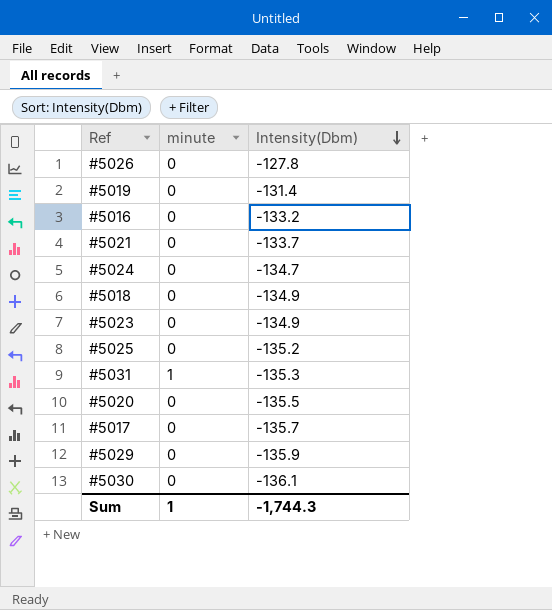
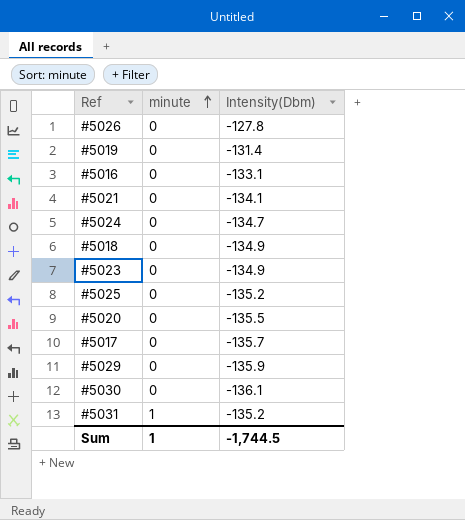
row order: Intensity(Dbm) descending -> minute ascending
#5016 | Intensity(Dbm): -133.2 -> -133.1
#5021 | Intensity(Dbm): -133.7 -> -134.1
#5031 | Intensity(Dbm): -135.3 -> -135.2
Sum | Intensity(Dbm): -1,744.3 -> -1,744.5

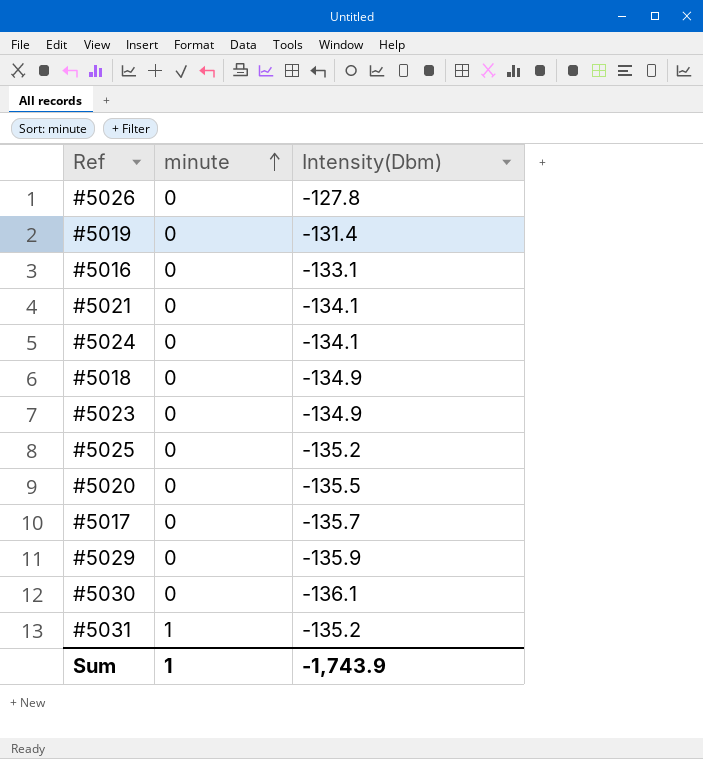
#5024 | Intensity(Dbm): -134.7 -> -134.1
Sum | Intensity(Dbm): -1,744.5 -> -1,743.9

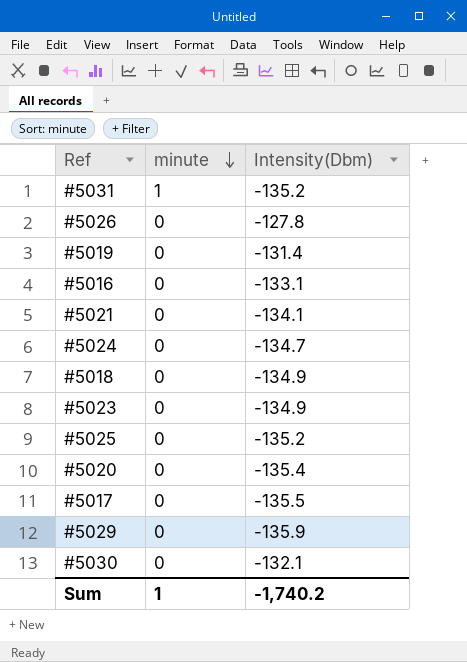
row order: minute ascending -> minute descending
#5024 | Intensity(Dbm): -134.1 -> -134.7
#5020 | Intensity(Dbm): -135.5 -> -135.4
#5017 | Intensity(Dbm): -135.7 -> -135.5
#5030 | Intensity(Dbm): -136.1 -> -132.1
Sum | Intensity(Dbm): -1,743.9 -> -1,740.2

